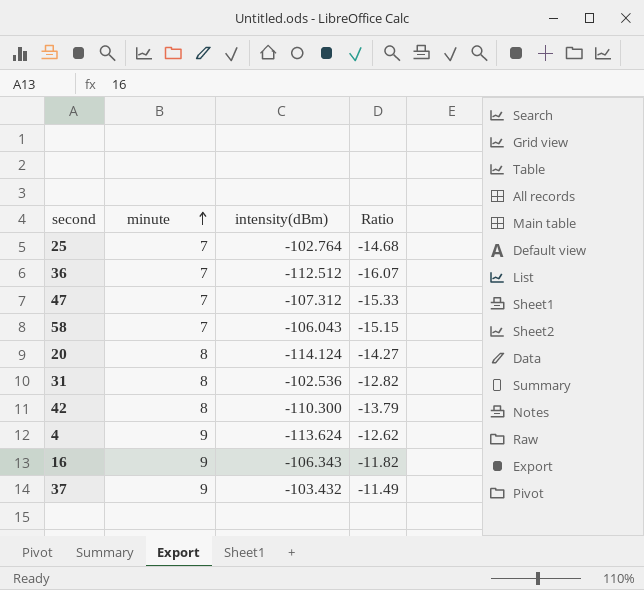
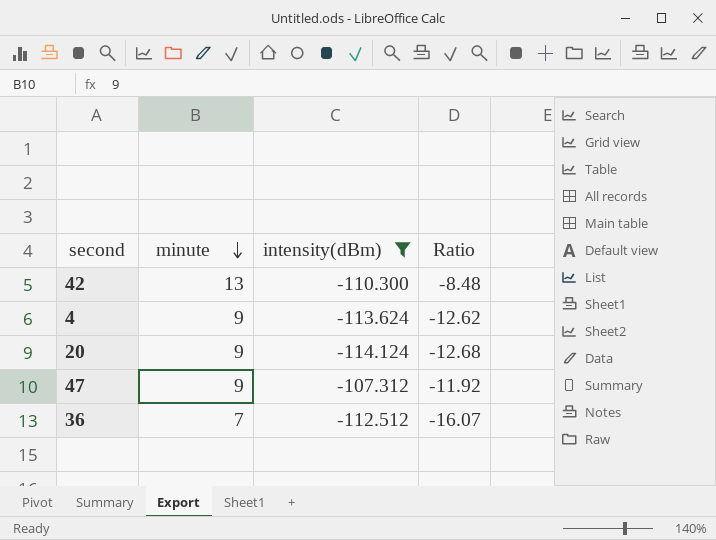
filter: none -> intensity(dBm) <= -107.312
row order: minute ascending -> minute descending
42 | minute: 8 -> 13
42 | Ratio: -13.79 -> -8.48
20 | minute: 8 -> 9
20 | Ratio: -14.27 -> -12.68
47 | minute: 7 -> 9
47 | Ratio: -15.33 -> -11.92

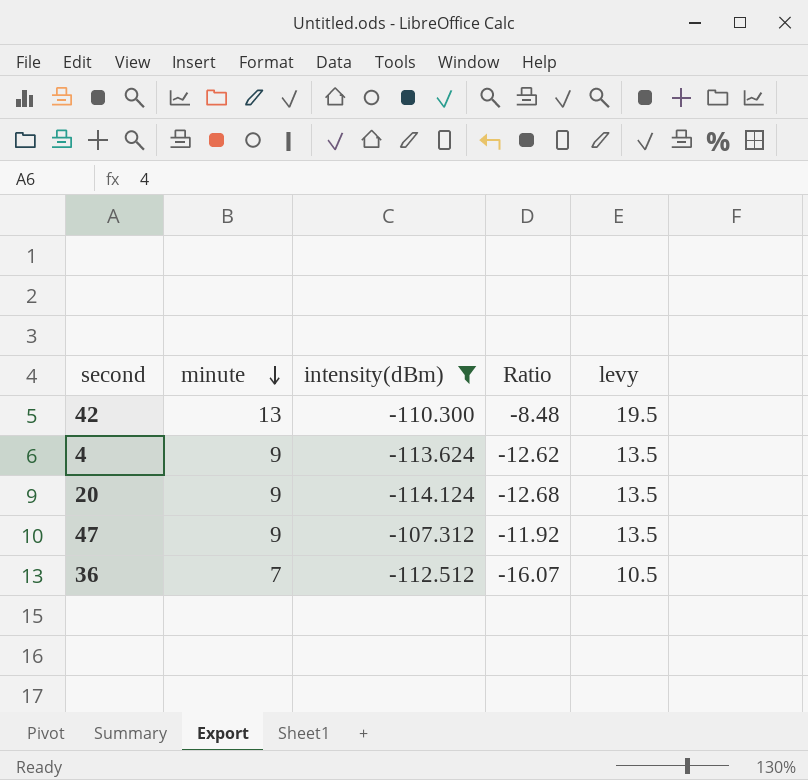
column levy | formula: none -> [minute] * 1.5

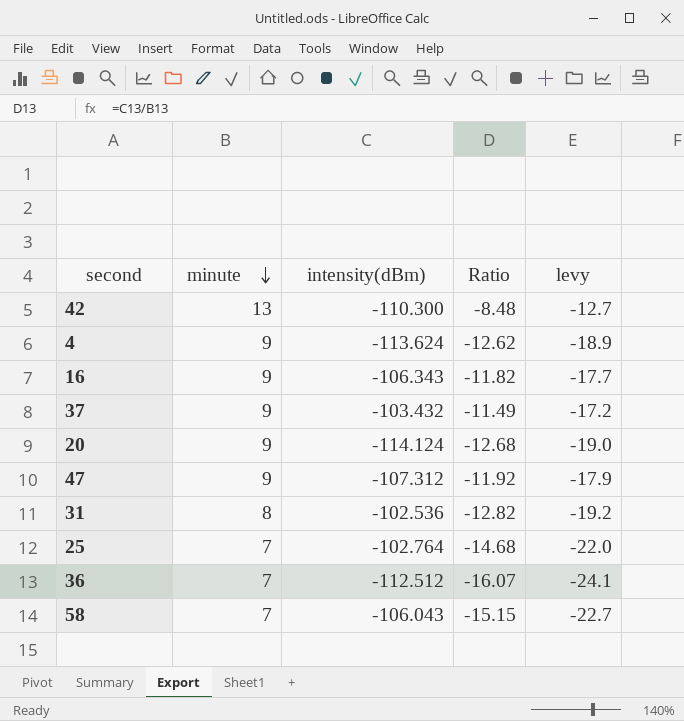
filter: intensity(dBm) <= -107.312 -> none
column levy | formula: [minute] * 1.5 -> [Ratio] * 1.5

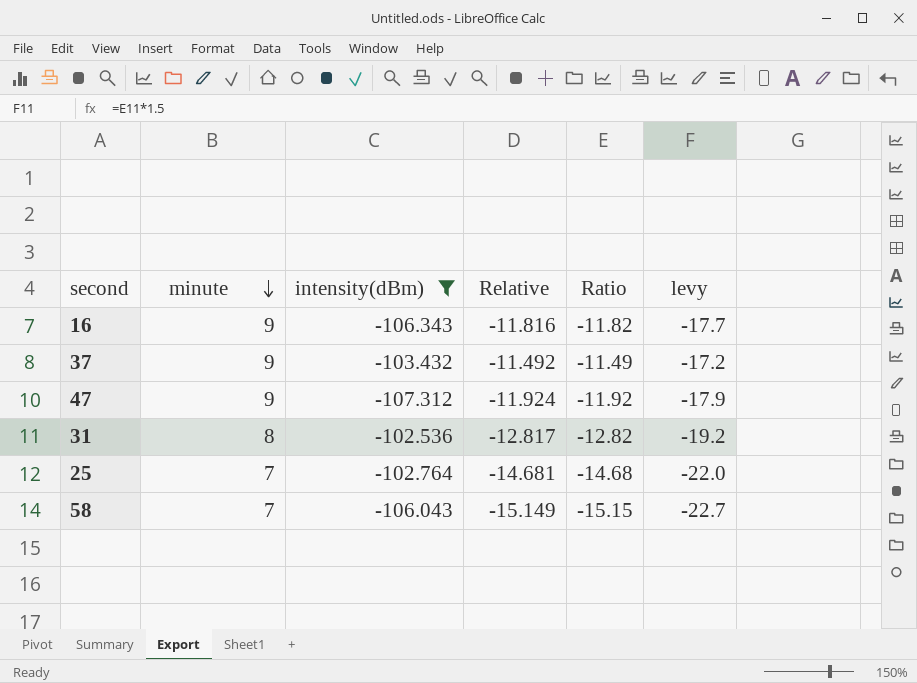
filter: none -> intensity(dBm) >= -107.312
column Relative | formula: none -> [intensity(dBm)] / [minute]

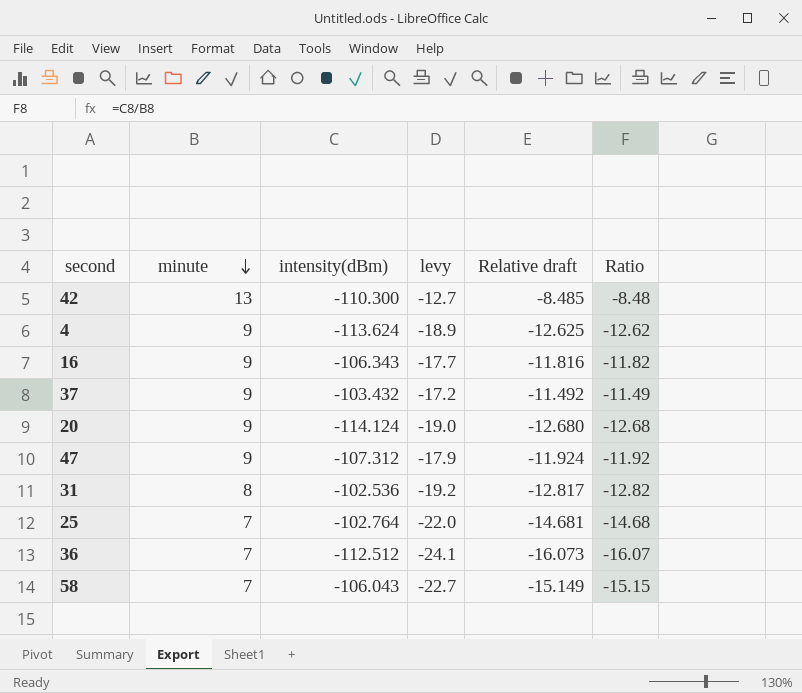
filter: intensity(dBm) >= -107.312 -> none
column levy | position: 6 -> 4
column name: Relative -> Relative draft

